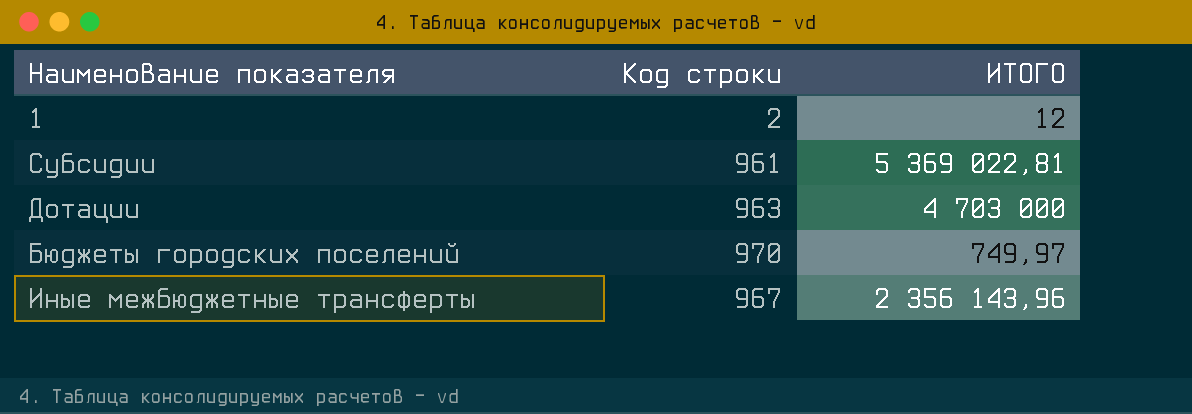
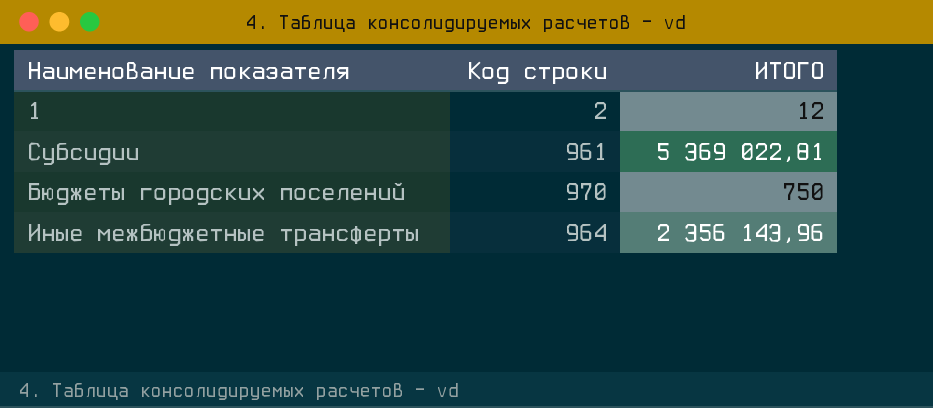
row Дотации: 963 | 4 703 000 -> none
Бюджеты городских поселений | ИТОГО: 749,97 -> 750
Иные межбюджетные трансферты | Код строки: 967 -> 964

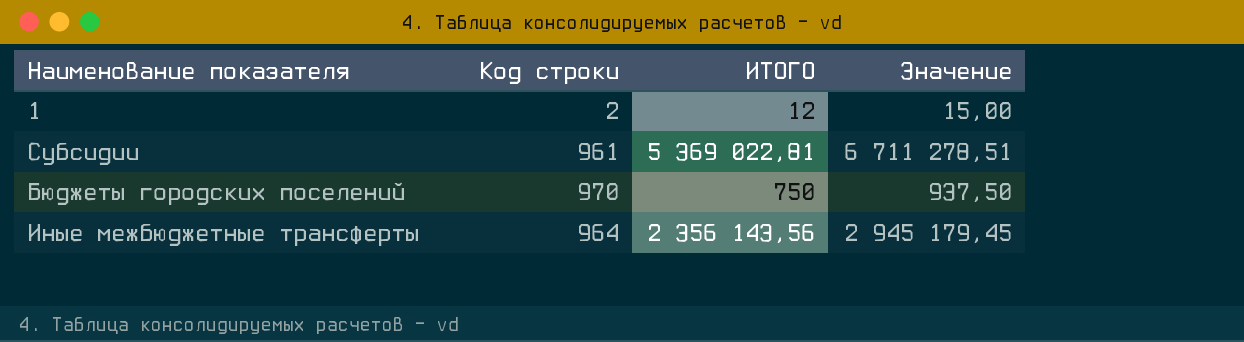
column Значение | formula: none -> [ИТОГО] * 1,25
Иные межбюджетные трансферты | ИТОГО: 2 356 143,96 -> 2 356 143,56

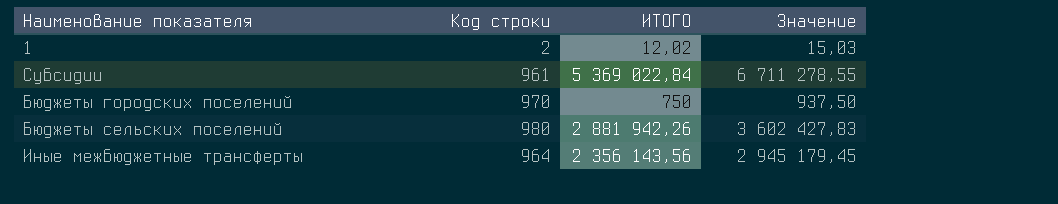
1 | ИТОГО: 12 -> 12,02
1 | Значение: 15,00 -> 15,03
Субсидии | ИТОГО: 5 369 022,81 -> 5 369 022,84
Субсидии | Значение: 6 711 278,51 -> 6 711 278,55
row Бюджеты сельских поселений: none -> 980 | 2 881 942,26 | 3 602 427,83

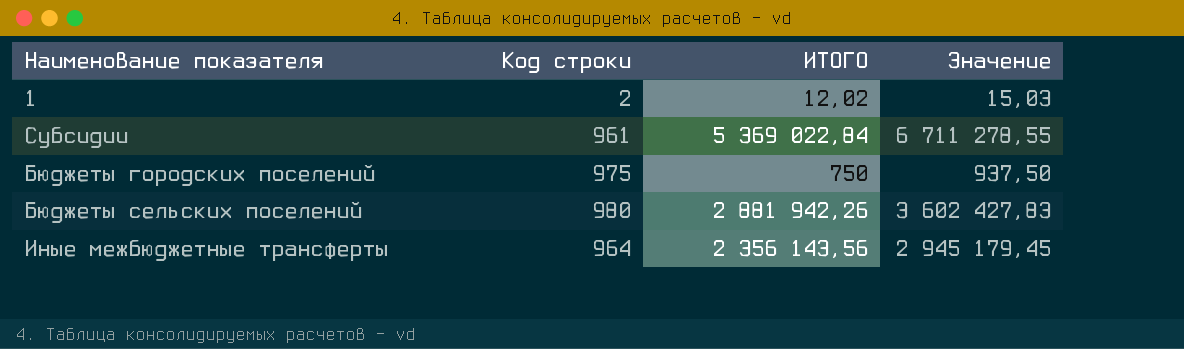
Бюджеты городских поселений | Код строки: 970 -> 975

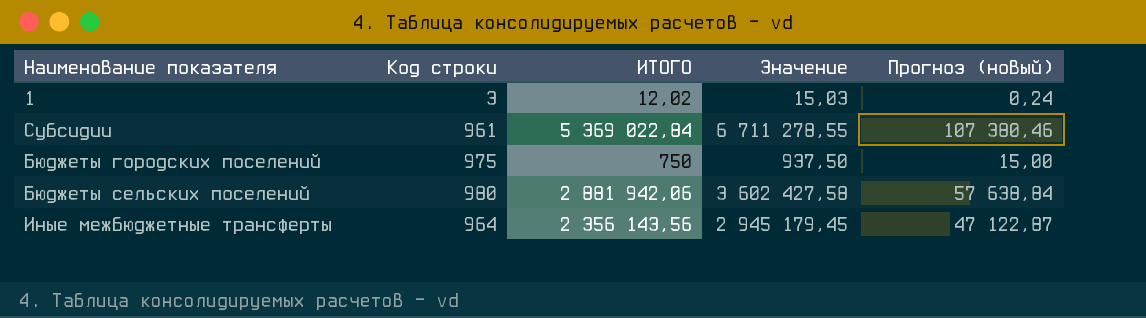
column Прогноз (новый) | formula: none -> [ИТОГО] * 0,02
1 | Код строки: 2 -> 3
Бюджеты сельских поселений | ИТОГО: 2 881 942,26 -> 2 881 942,06
Бюджеты сельских поселений | Значение: 3 602 427,83 -> 3 602 427,58

